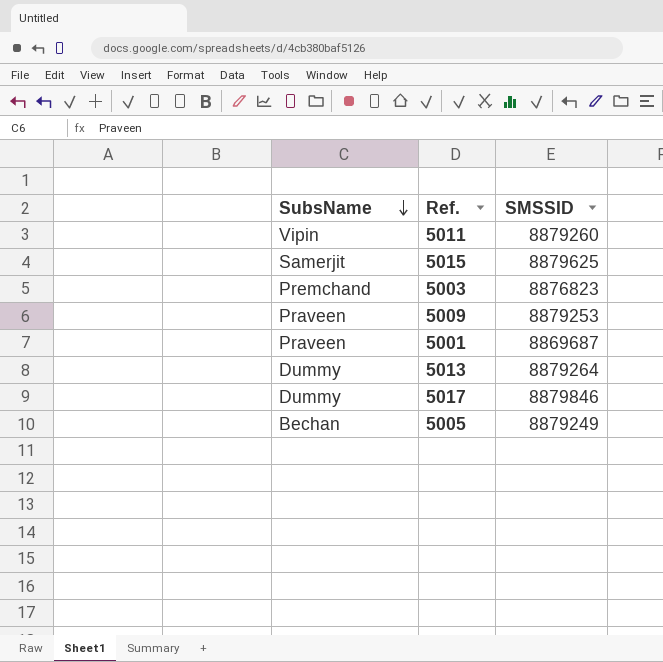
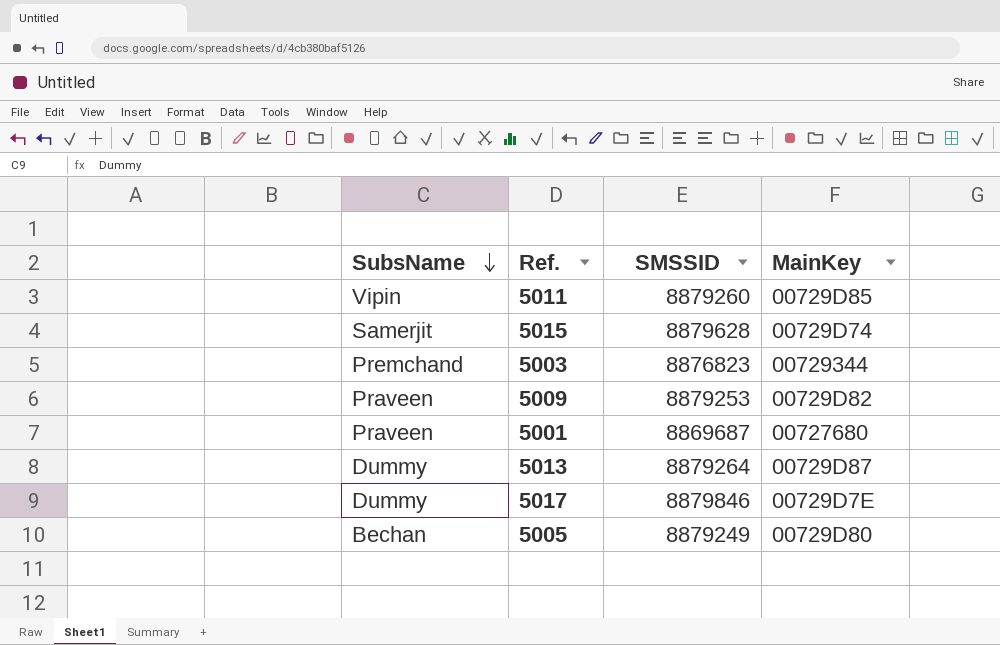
column MainKey | position: none -> 4
5015 | SMSSID: 8879625 -> 8879628

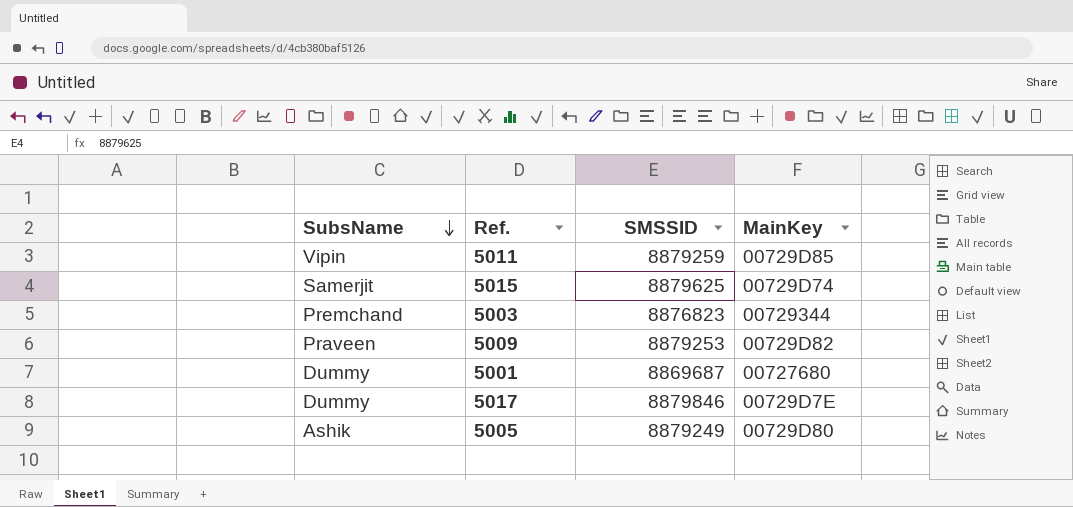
row 5013: Dummy | 8879264 | 00729D87 -> none
5011 | SMSSID: 8879260 -> 8879259
5015 | SMSSID: 8879628 -> 8879625
5001 | SubsName: Praveen -> Dummy
5005 | SubsName: Bechan -> Ashik

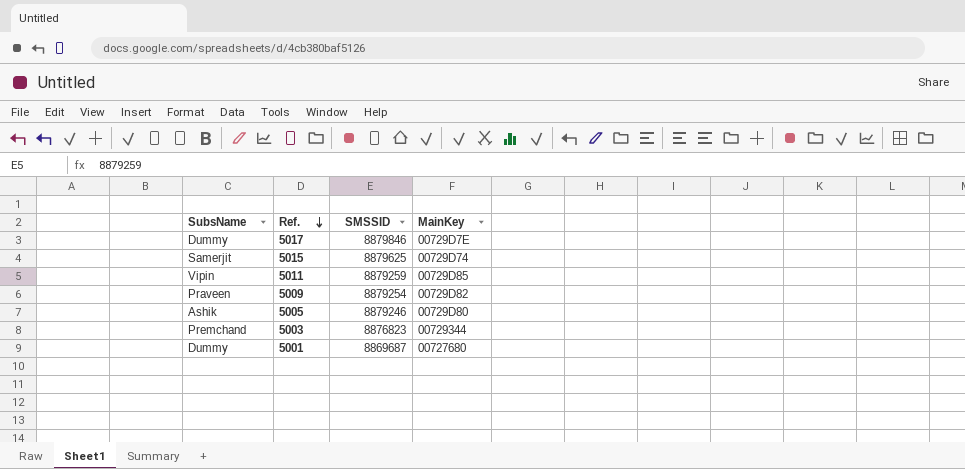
row order: SubsName descending -> Ref. descending
5009 | SMSSID: 8879253 -> 8879254
5005 | SMSSID: 8879249 -> 8879246

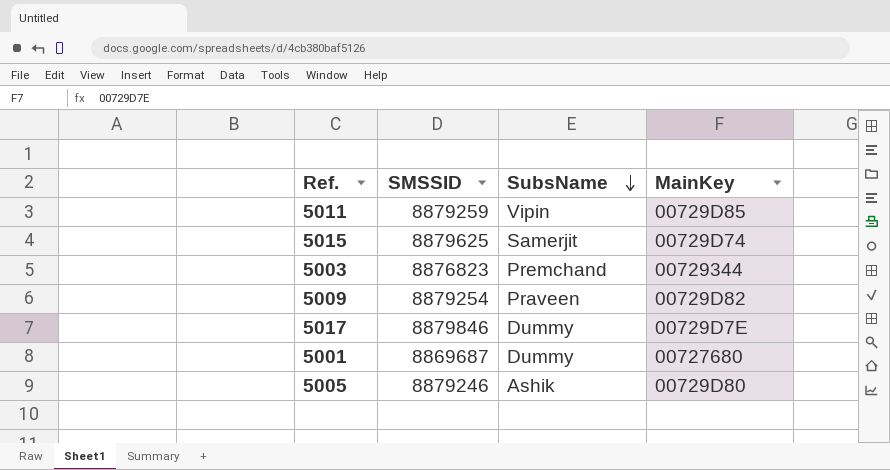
row order: Ref. descending -> SubsName descending
column SubsName | position: 1 -> 3

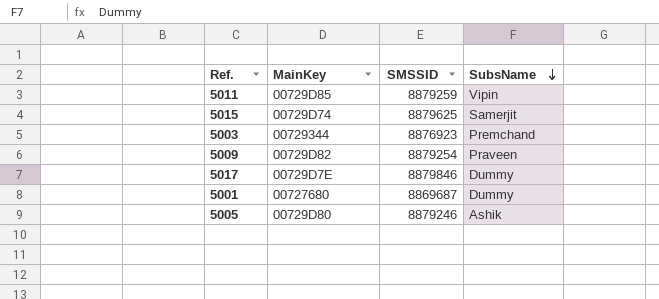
column MainKey | position: 4 -> 2
5003 | SMSSID: 8876823 -> 8876923

